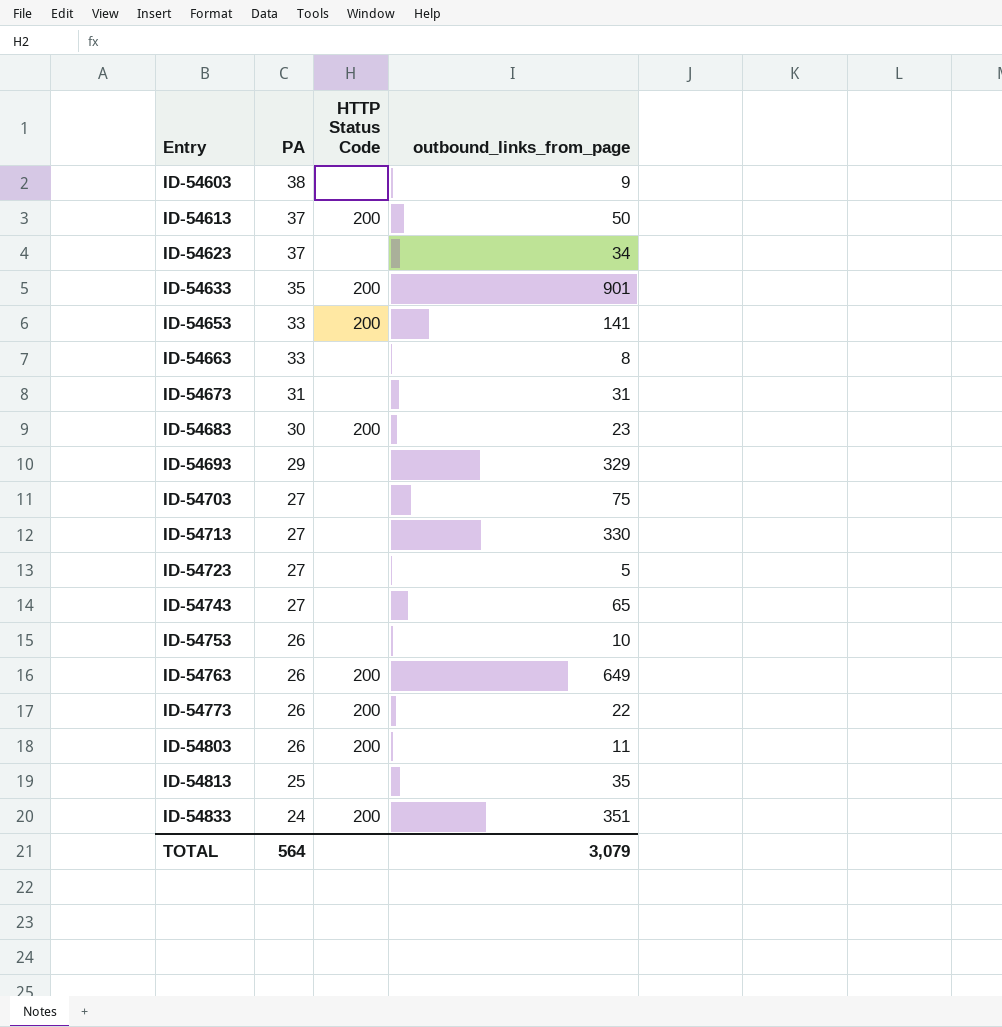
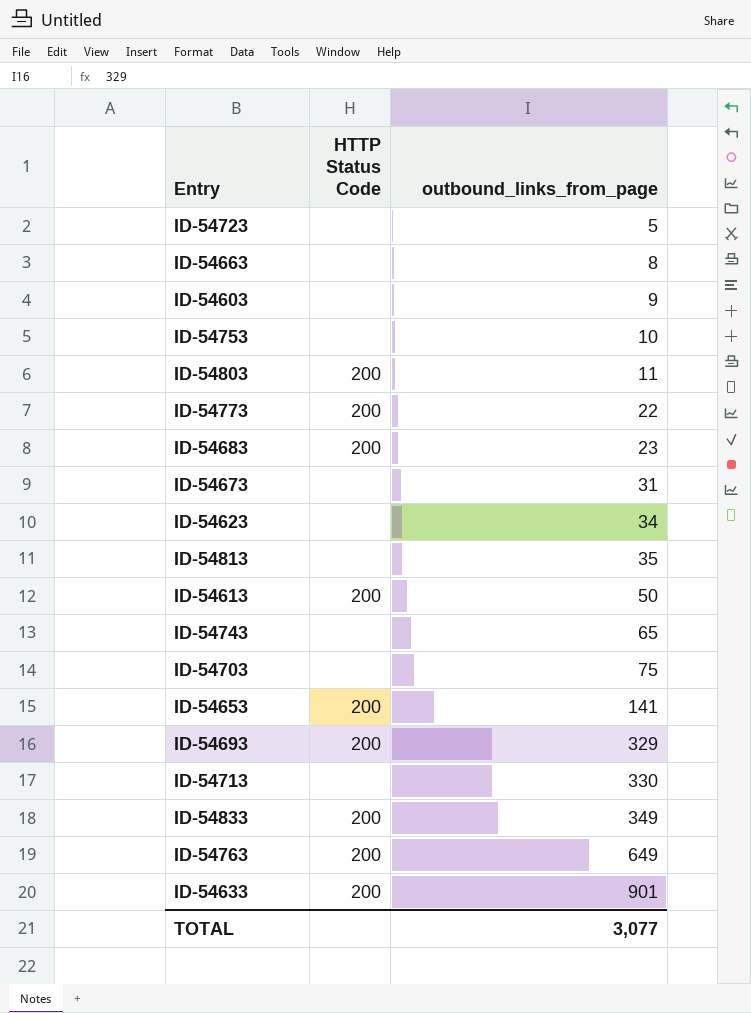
row order: Entry ascending -> outbound_links_from_page ascending
column PA | position: 2 -> none
ID-54693 | HTTP Status Code: none -> 200
ID-54833 | outbound_links_from_page: 351 -> 349
TOTAL | outbound_links_from_page: 3,079 -> 3,077

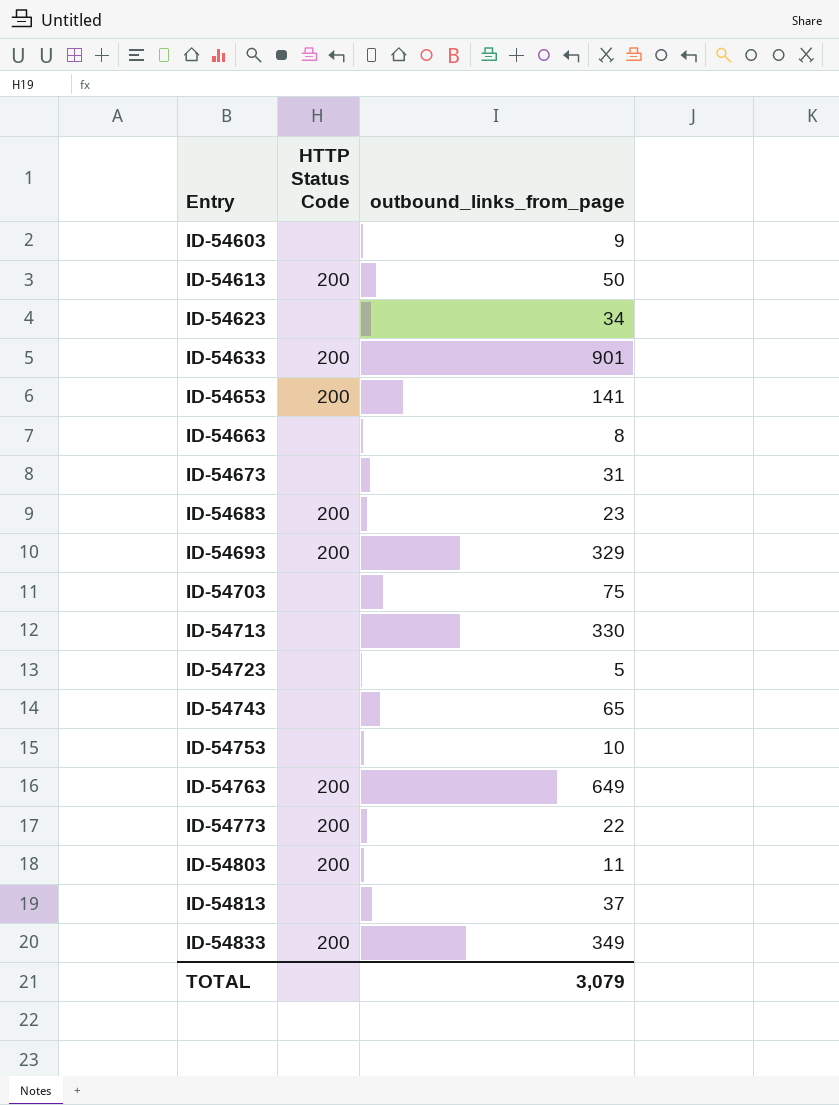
row order: outbound_links_from_page ascending -> Entry ascending
ID-54813 | outbound_links_from_page: 35 -> 37
TOTAL | outbound_links_from_page: 3,077 -> 3,079

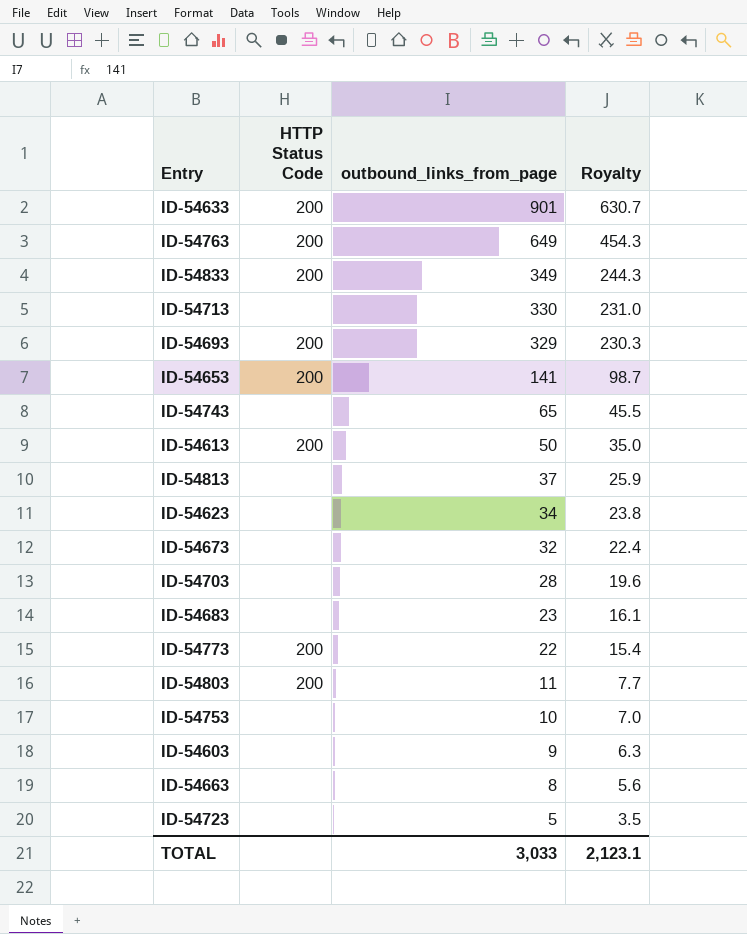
row order: Entry ascending -> outbound_links_from_page descending
column Royalty | formula: none -> [outbound_links_from_page] * 0.7
ID-54673 | outbound_links_from_page: 31 -> 32
ID-54703 | outbound_links_from_page: 75 -> 28
ID-54683 | HTTP Status Code: 200 -> none
TOTAL | outbound_links_from_page: 3,079 -> 3,033

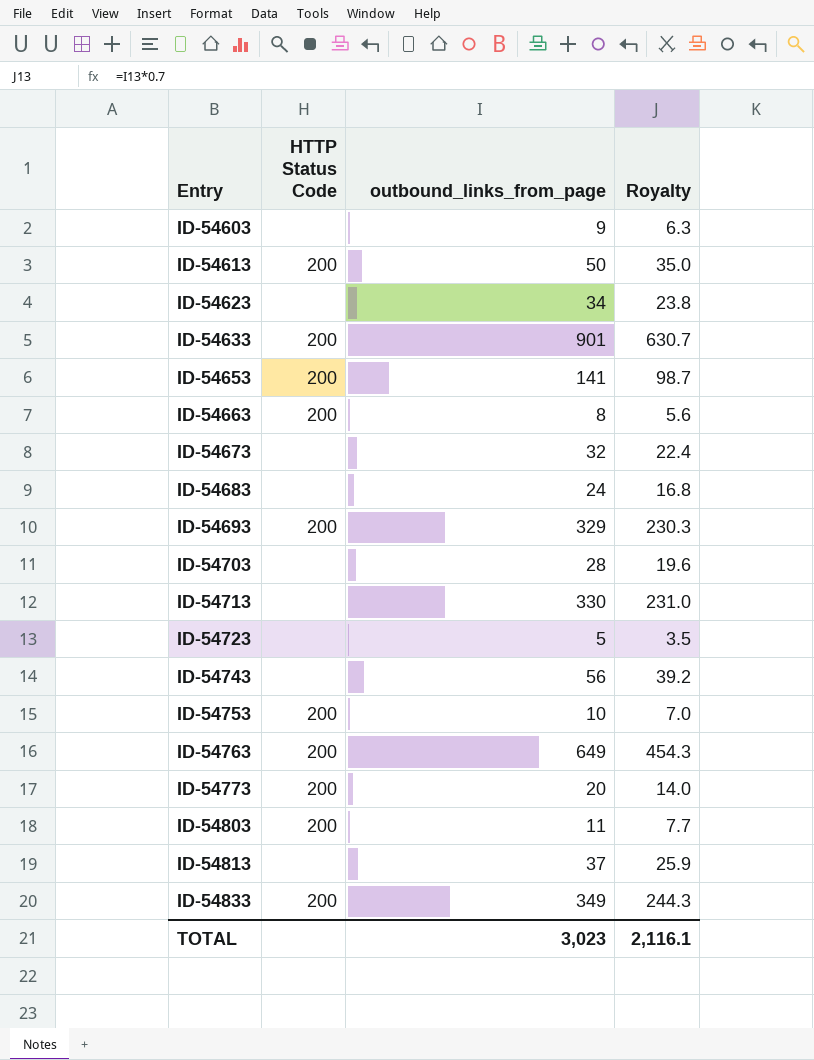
row order: outbound_links_from_page descending -> Entry ascending
ID-54663 | HTTP Status Code: none -> 200
ID-54683 | outbound_links_from_page: 23 -> 24
ID-54683 | Royalty: 16.1 -> 16.8
ID-54743 | outbound_links_from_page: 65 -> 56
ID-54743 | Royalty: 45.5 -> 39.2
ID-54753 | HTTP Status Code: none -> 200
ID-54773 | outbound_links_from_page: 22 -> 20
ID-54773 | Royalty: 15.4 -> 14.0
TOTAL | outbound_links_from_page: 3,033 -> 3,023
TOTAL | Royalty: 2,123.1 -> 2,116.1

